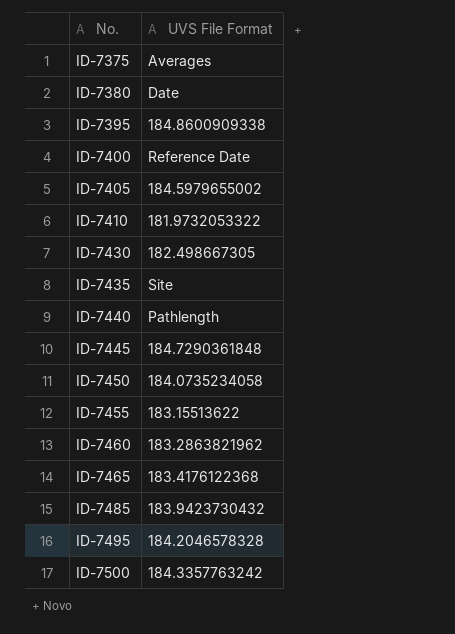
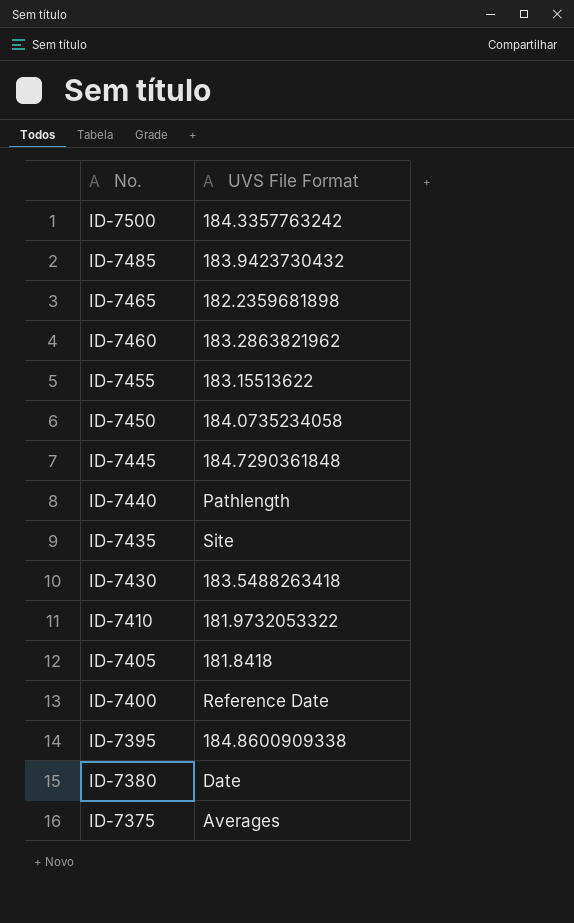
row order: No. ascending -> No. descending
row ID-7495: 184.2046578328 -> none
ID-7465 | UVS File Format: 183.4176122368 -> 182.2359681898
ID-7430 | UVS File Format: 182.498667305 -> 183.5488263418
ID-7405 | UVS File Format: 184.5979655002 -> 181.8418

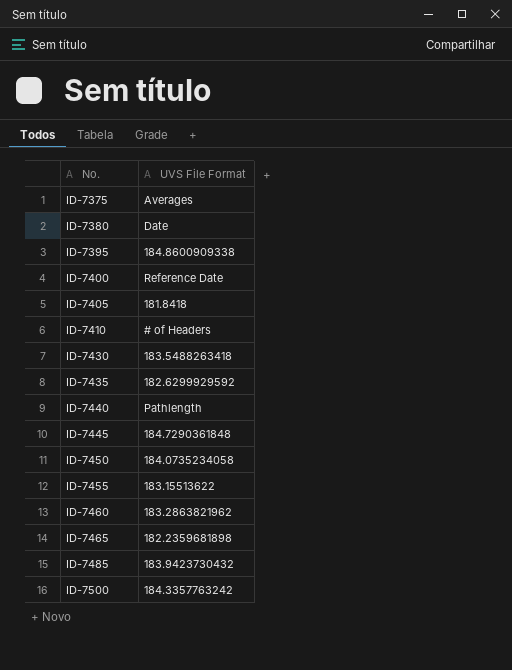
row order: No. descending -> No. ascending
ID-7410 | UVS File Format: 181.9732053322 -> # of Headers
ID-7435 | UVS File Format: Site -> 182.6299929592

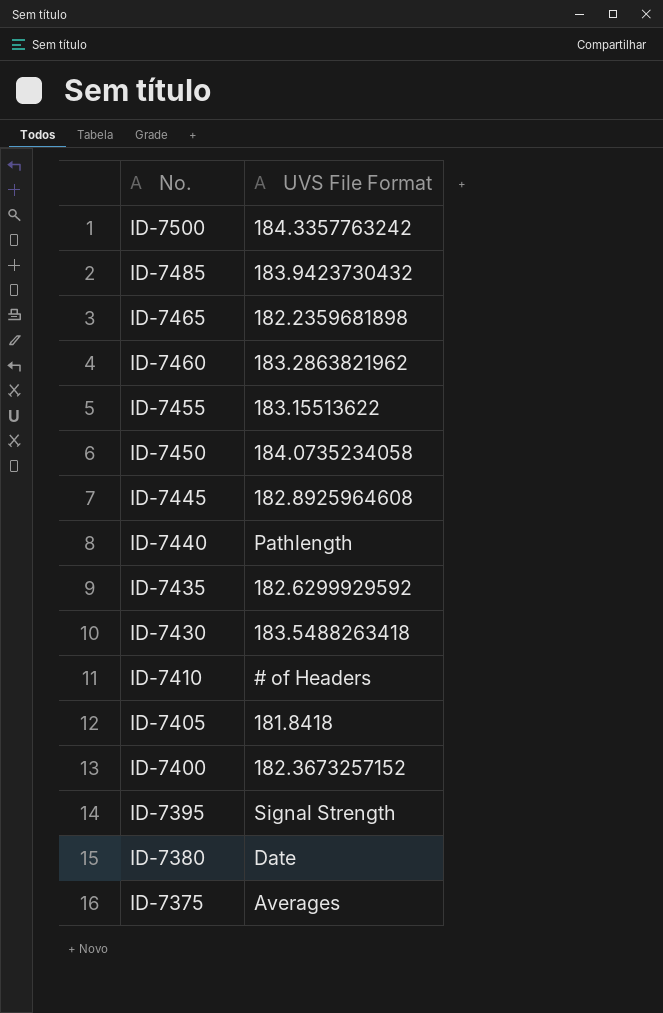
row order: No. ascending -> No. descending
ID-7445 | UVS File Format: 184.7290361848 -> 182.8925964608
ID-7400 | UVS File Format: Reference Date -> 182.3673257152
ID-7395 | UVS File Format: 184.8600909338 -> Signal Strength

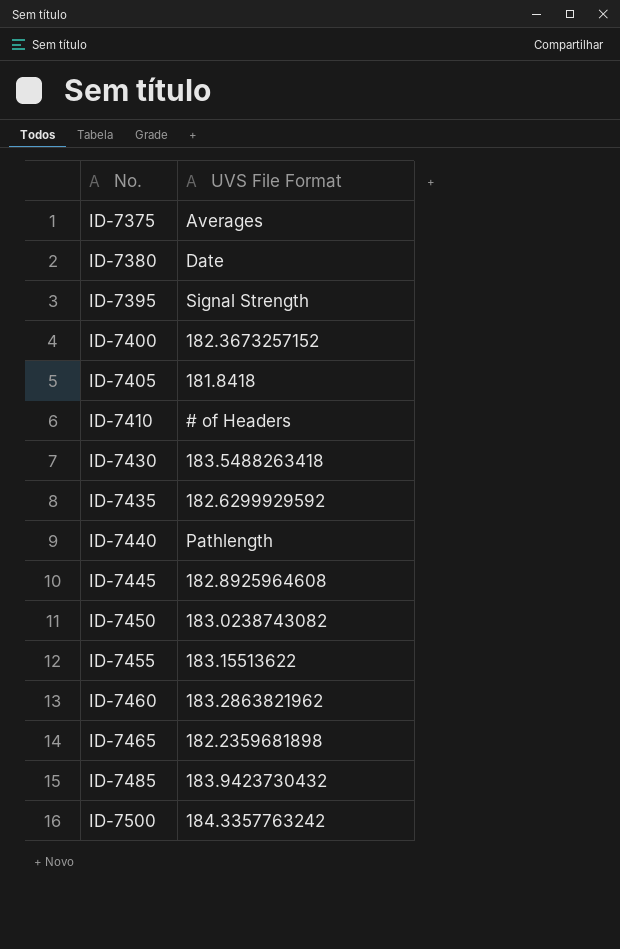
row order: No. descending -> No. ascending
ID-7450 | UVS File Format: 184.0735234058 -> 183.0238743082

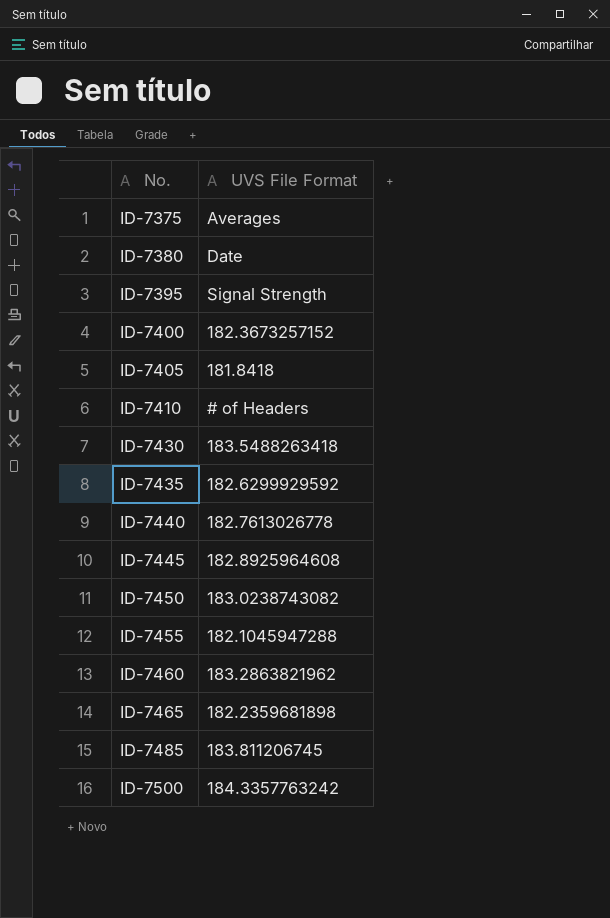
ID-7440 | UVS File Format: Pathlength -> 182.7613026778
ID-7455 | UVS File Format: 183.15513622 -> 182.1045947288
ID-7485 | UVS File Format: 183.9423730432 -> 183.811206745

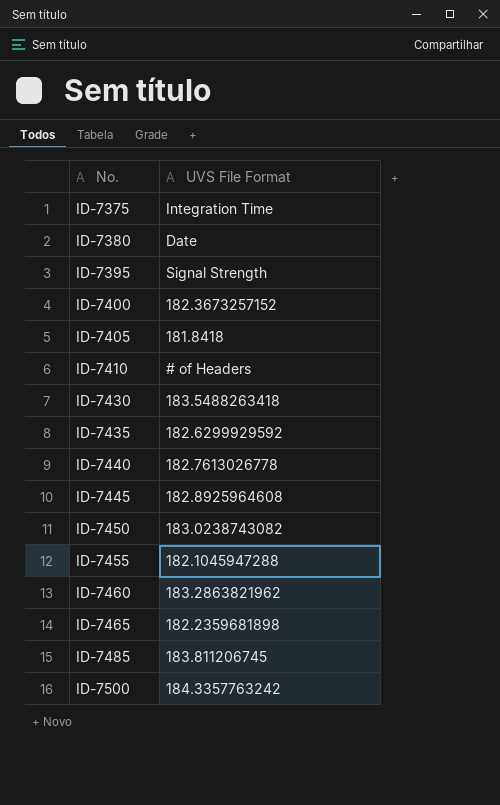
ID-7375 | UVS File Format: Averages -> Integration Time

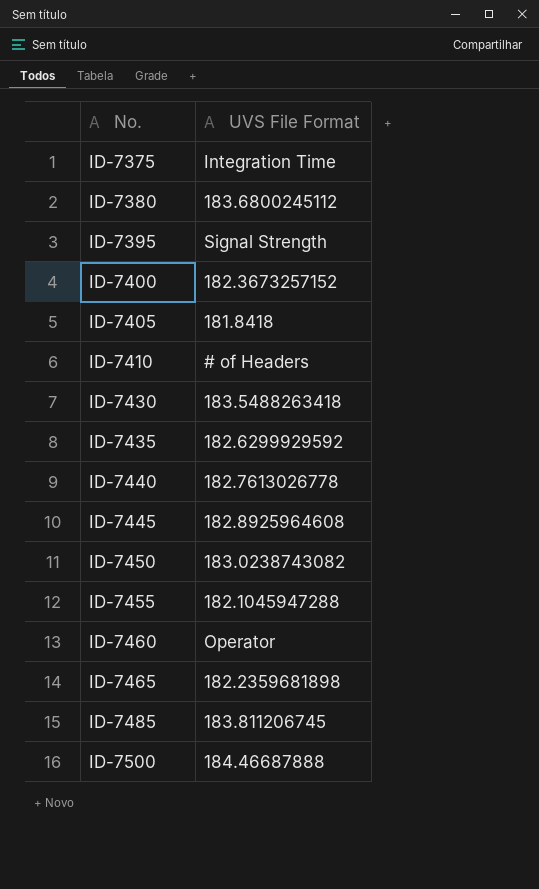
ID-7380 | UVS File Format: Date -> 183.6800245112
ID-7460 | UVS File Format: 183.2863821962 -> Operator
ID-7500 | UVS File Format: 184.3357763242 -> 184.46687888

